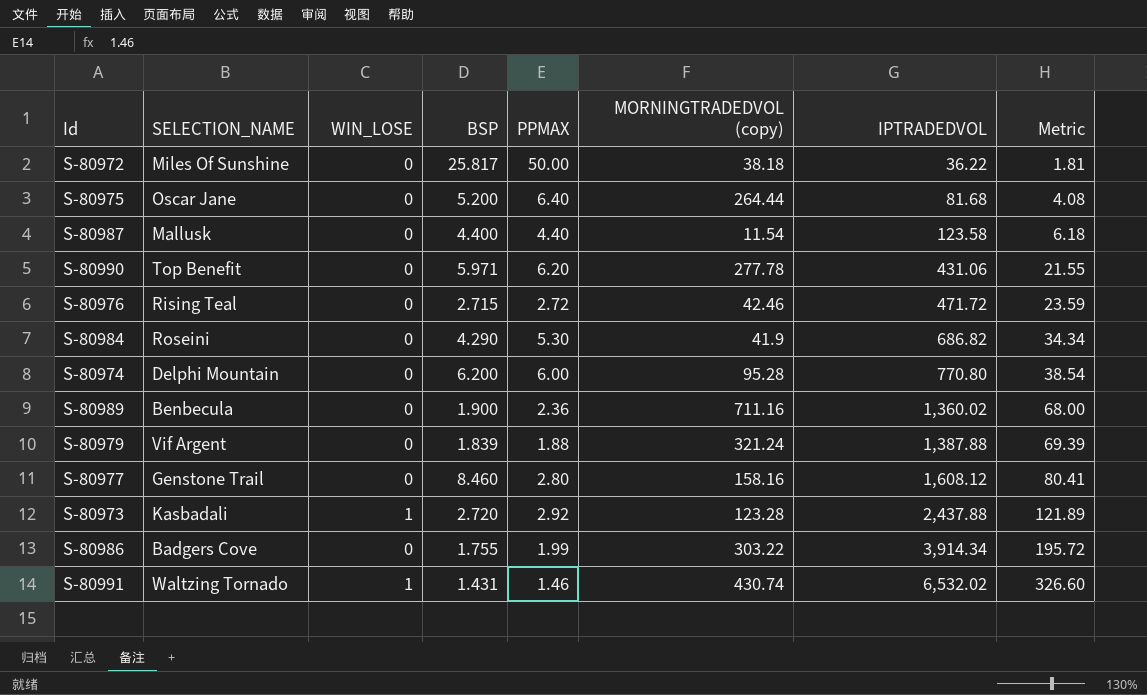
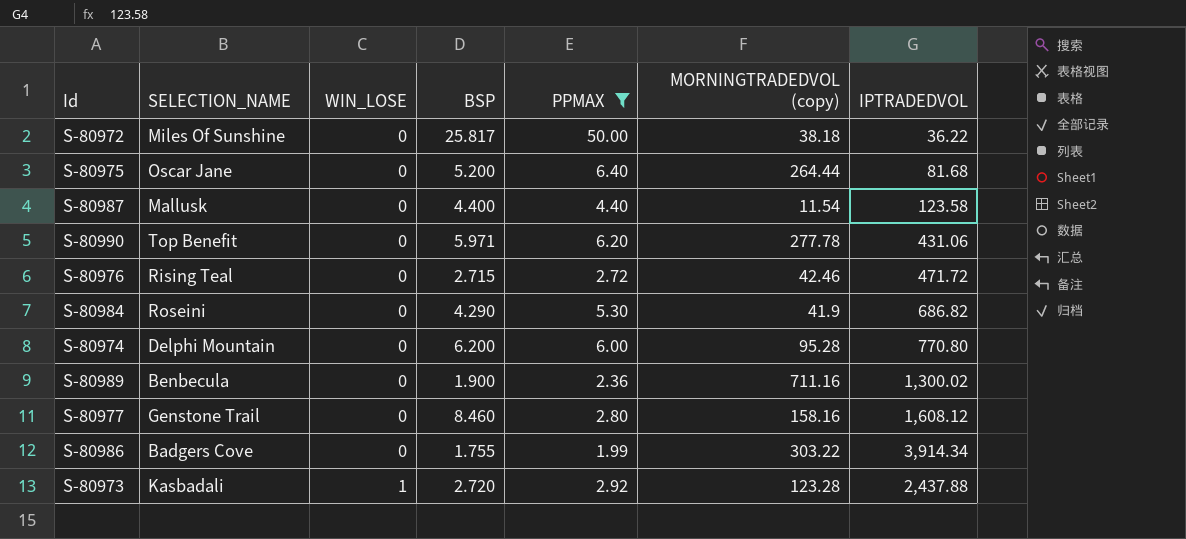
filter: none -> PPMAX >= 1.99
row order: IPTRADEDVOL ascending -> WIN_LOSE ascending
column Metric | formula: [IPTRADEDVOL] * 0.05 -> none
S-80989 | IPTRADEDVOL: 1,360.02 -> 1,300.02

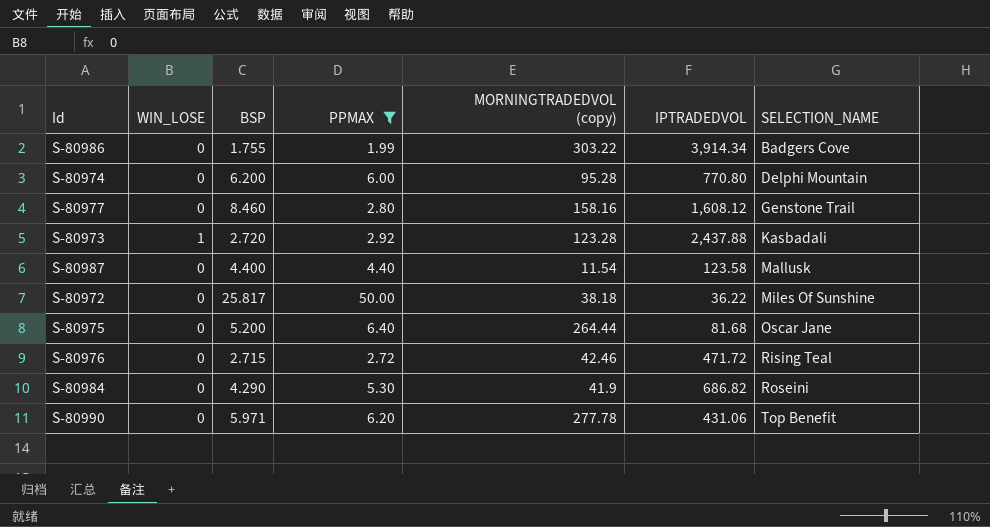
row order: WIN_LOSE ascending -> SELECTION_NAME ascending
column SELECTION_NAME | position: 2 -> 7
row S-80989: Benbecula | 0 | 1.900 | 2.36 | 711.16 | 1,300.02 -> none

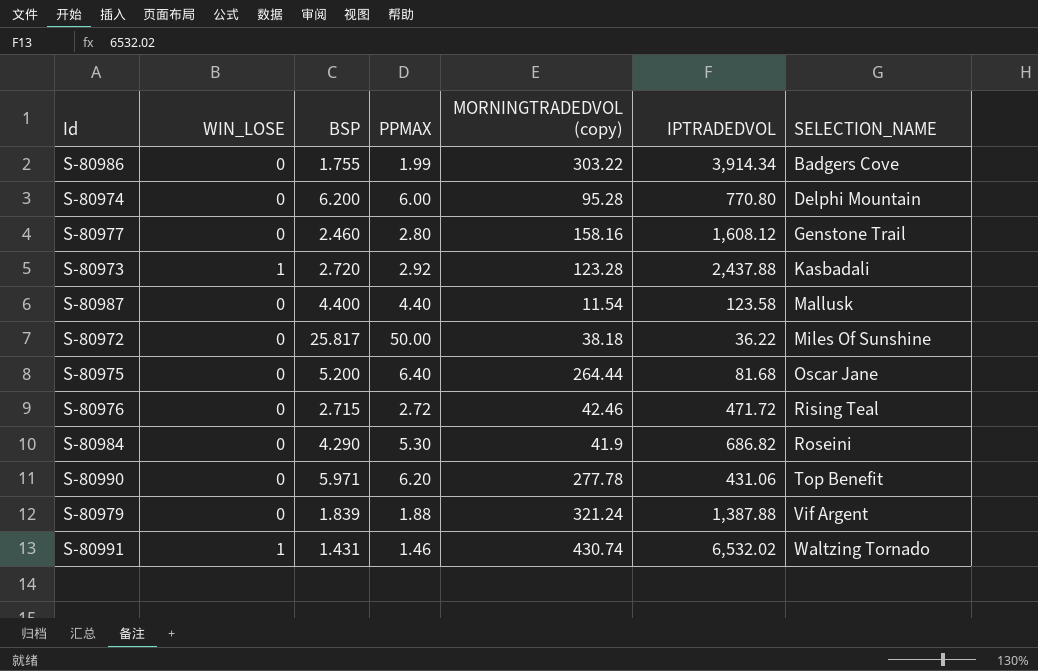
filter: PPMAX >= 1.99 -> none
S-80977 | BSP: 8.460 -> 2.460

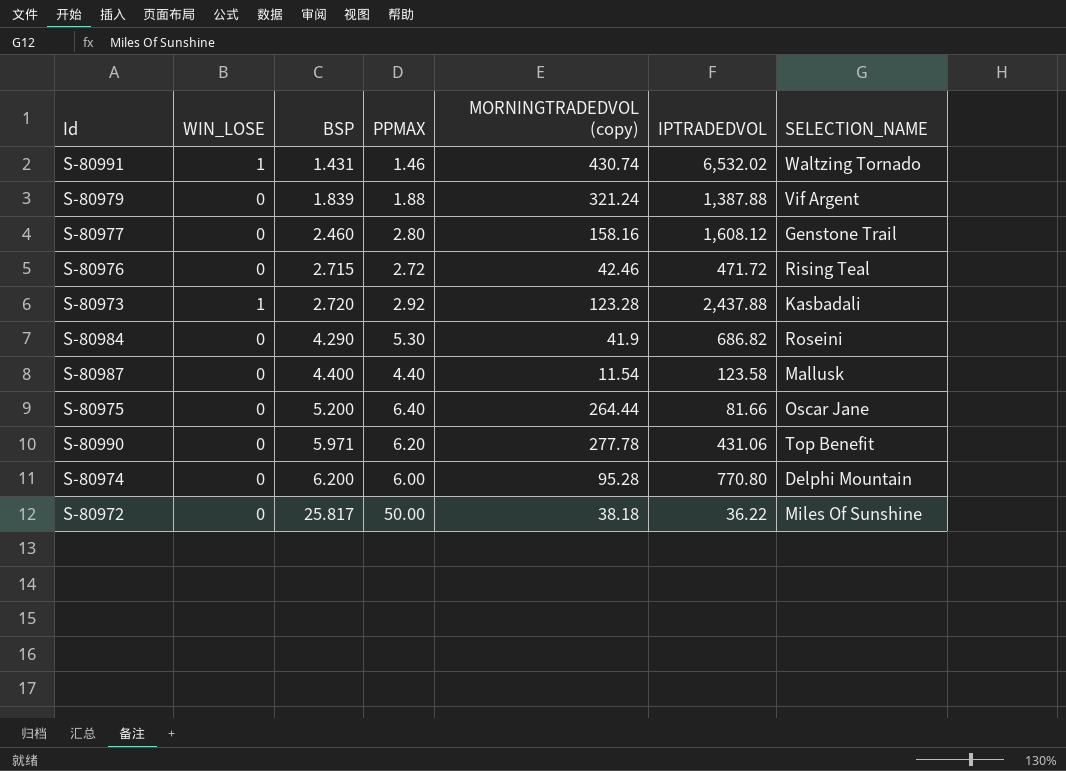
row order: SELECTION_NAME ascending -> BSP ascending
row S-80986: 0 | 1.755 | 1.99 | 303.22 | 3,914.34 | Badgers Cove -> none
S-80975 | IPTRADEDVOL: 81.68 -> 81.66

